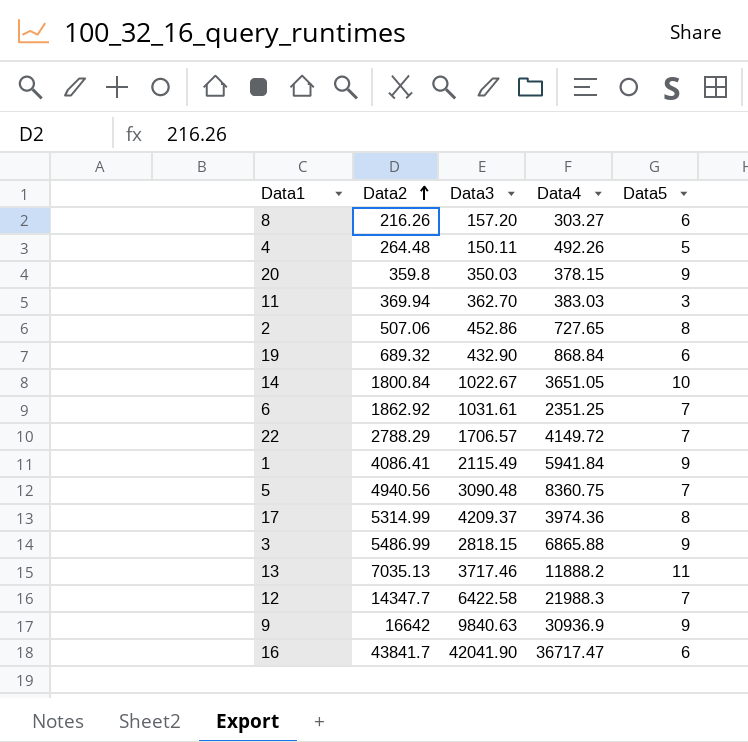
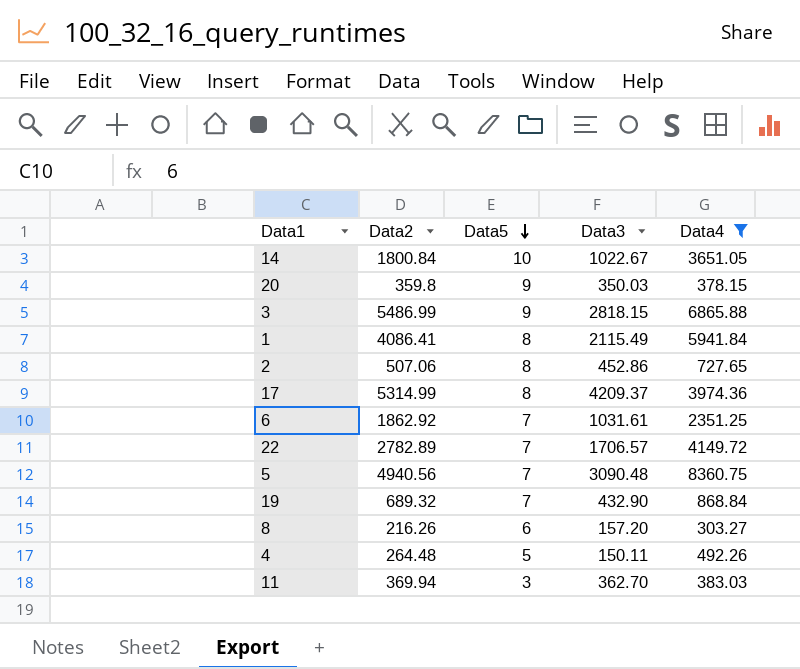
filter: none -> Data4 <= 8360.75
row order: Data2 ascending -> Data5 descending
column Data5 | position: 5 -> 3
1 | Data5: 9 -> 8
22 | Data2: 2788.29 -> 2782.89
19 | Data5: 6 -> 7

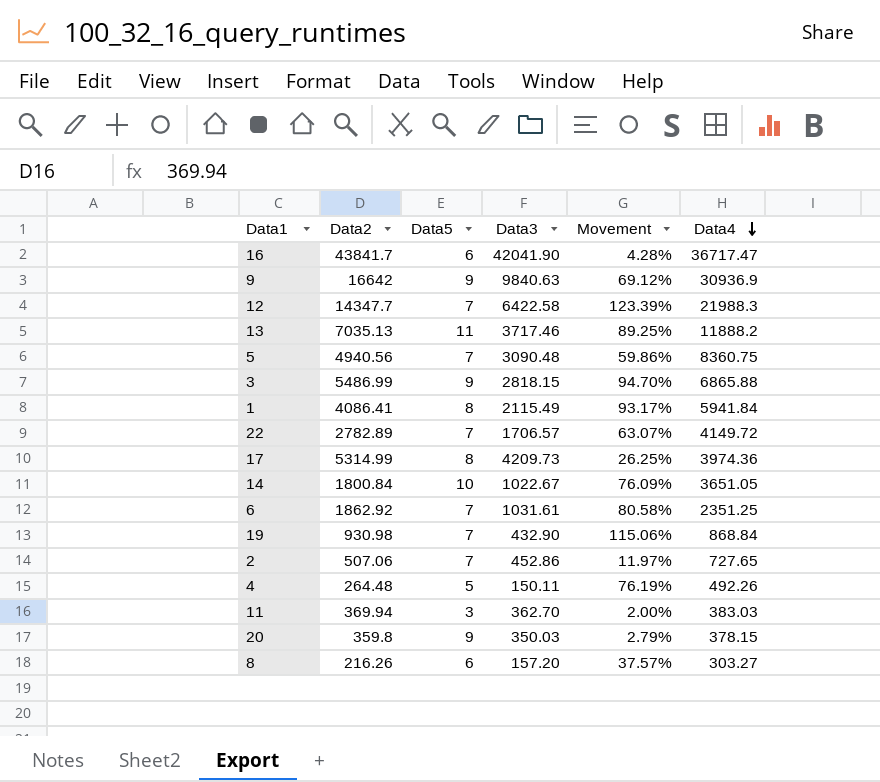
filter: Data4 <= 8360.75 -> none
row order: Data5 descending -> Data4 descending
column Movement | formula: none -> ([Data2] - [Data3]) / [Data3]
17 | Data3: 4209.37 -> 4209.73
19 | Data2: 689.32 -> 930.98
2 | Data5: 8 -> 7

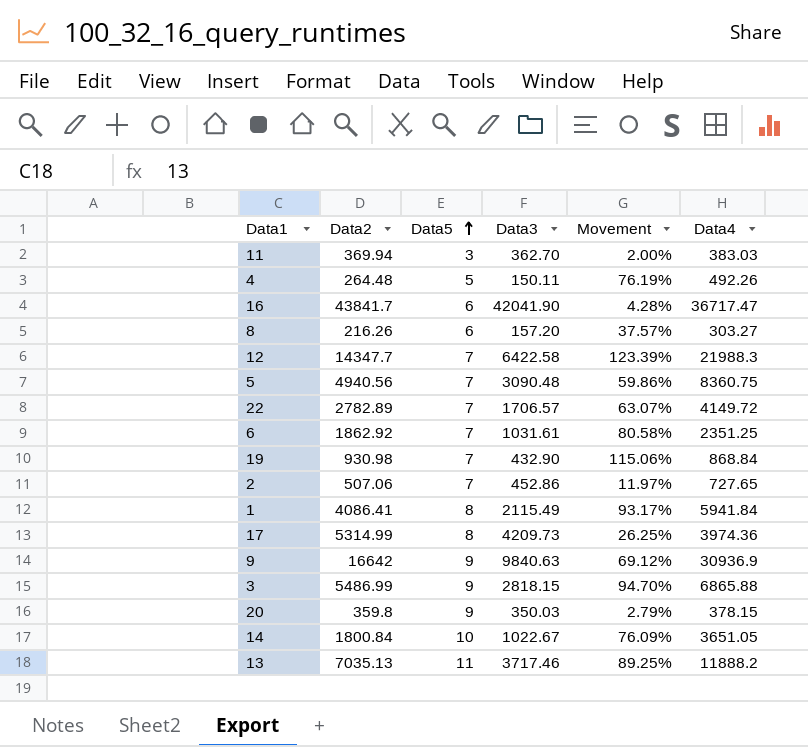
row order: Data4 descending -> Data5 ascending

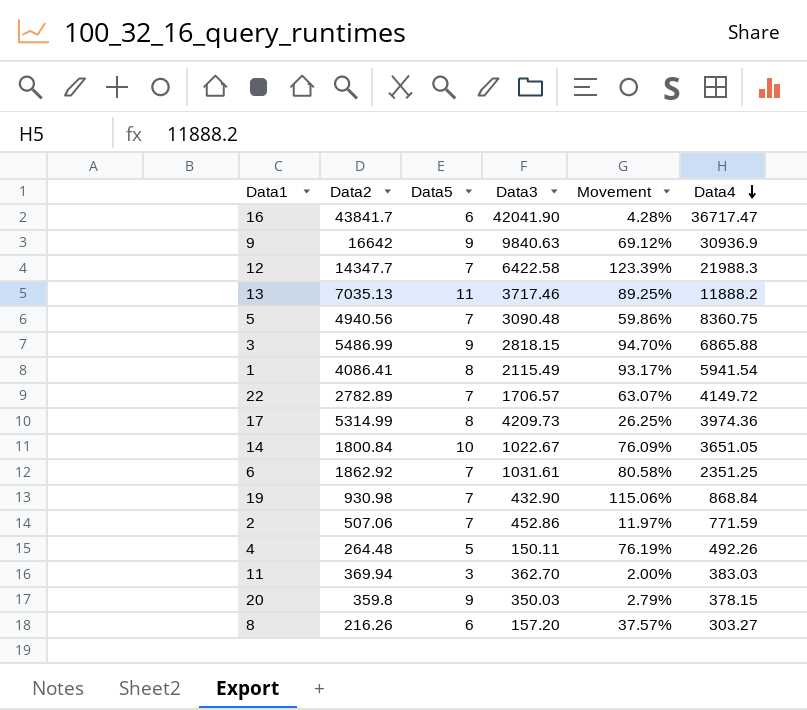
row order: Data5 ascending -> Data4 descending
1 | Data4: 5941.84 -> 5941.54
2 | Data4: 727.65 -> 771.59

